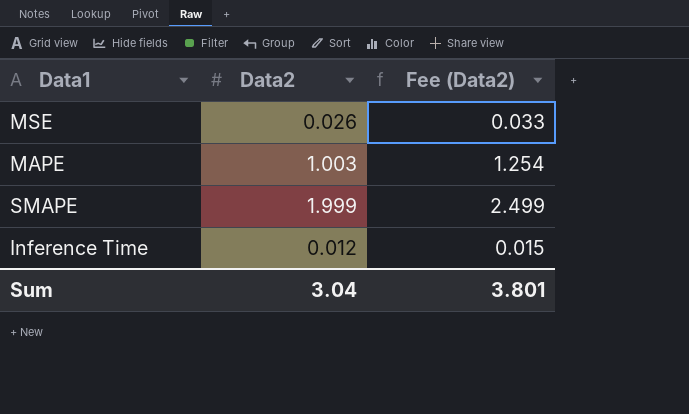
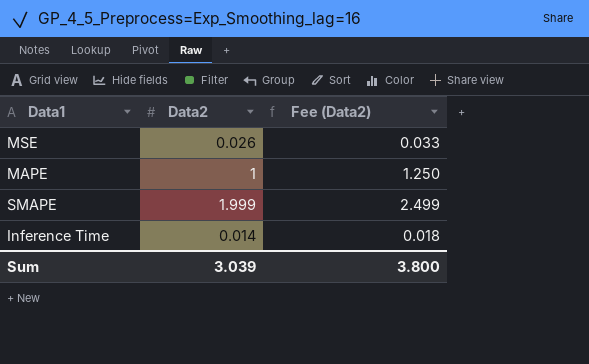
MAPE | Data2: 1.003 -> 1
MAPE | Fee (Data2): 1.254 -> 1.250
Inference Time | Data2: 0.012 -> 0.014
Inference Time | Fee (Data2): 0.015 -> 0.018
Sum | Data2: 3.04 -> 3.039
Sum | Fee (Data2): 3.801 -> 3.800

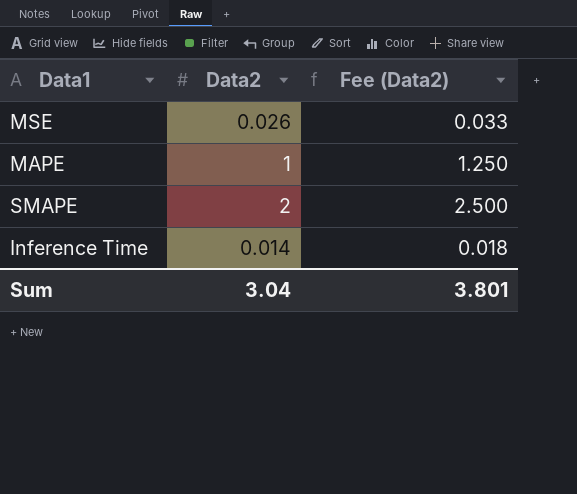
SMAPE | Data2: 1.999 -> 2
SMAPE | Fee (Data2): 2.499 -> 2.500
Sum | Data2: 3.039 -> 3.04
Sum | Fee (Data2): 3.800 -> 3.801

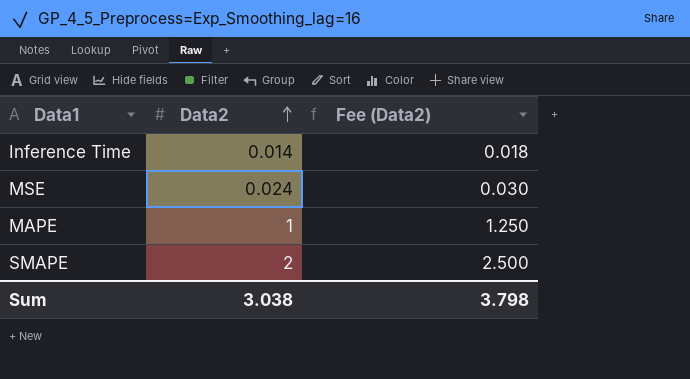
row order: none -> Data2 ascending
MSE | Data2: 0.026 -> 0.024
MSE | Fee (Data2): 0.033 -> 0.030
Sum | Data2: 3.04 -> 3.038
Sum | Fee (Data2): 3.801 -> 3.798

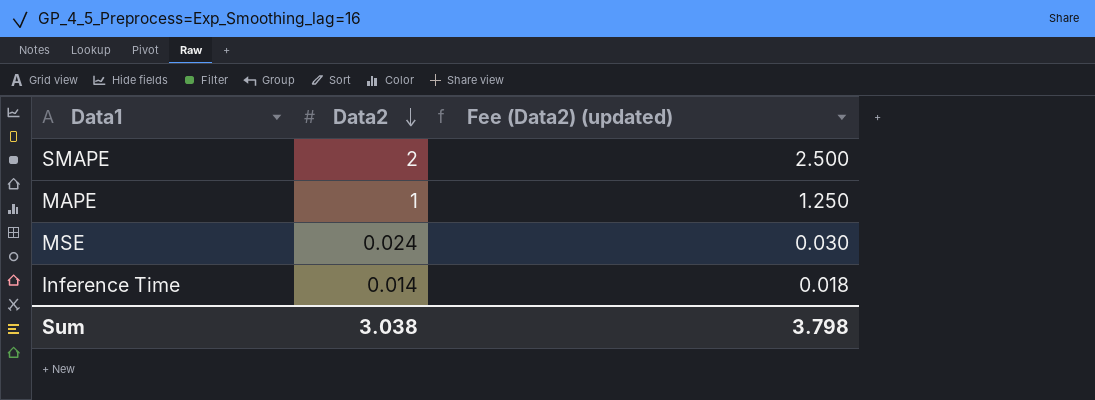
row order: Data2 ascending -> Data2 descending
column name: Fee (Data2) -> Fee (Data2) (updated)

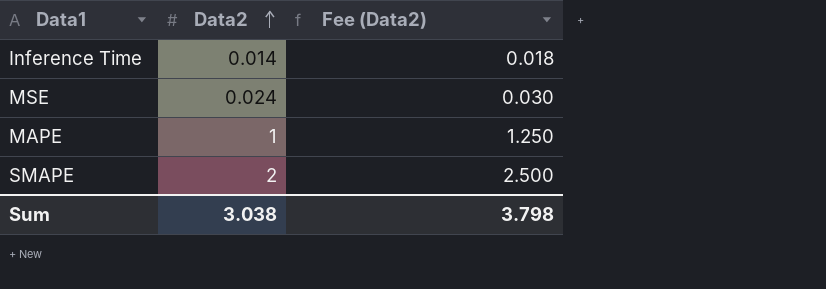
row order: Data2 descending -> Data2 ascending
column name: Fee (Data2) (updated) -> Fee (Data2)

